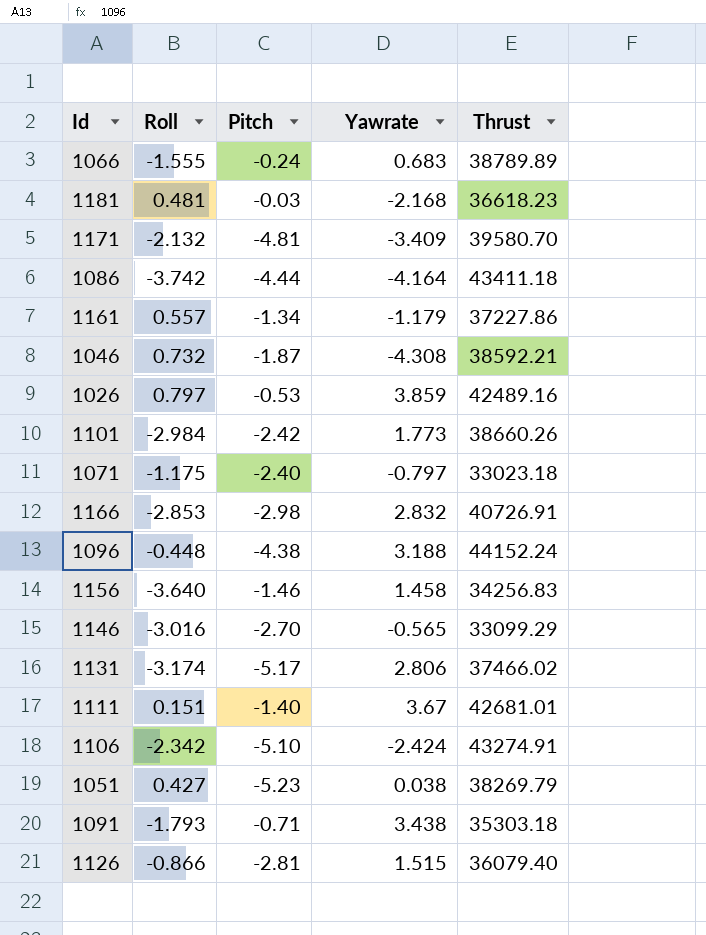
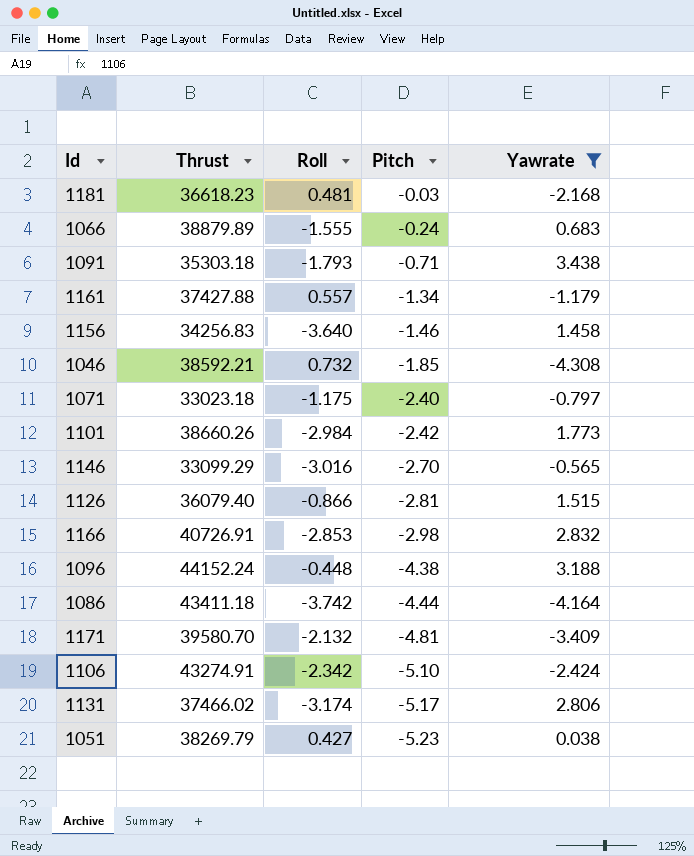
filter: none -> Yawrate <= 3.438
row order: none -> Pitch descending
column Thrust | position: 5 -> 2
1066 | Thrust: 38789.89 -> 38879.89
1161 | Thrust: 37227.86 -> 37427.88
1046 | Pitch: -1.87 -> -1.85

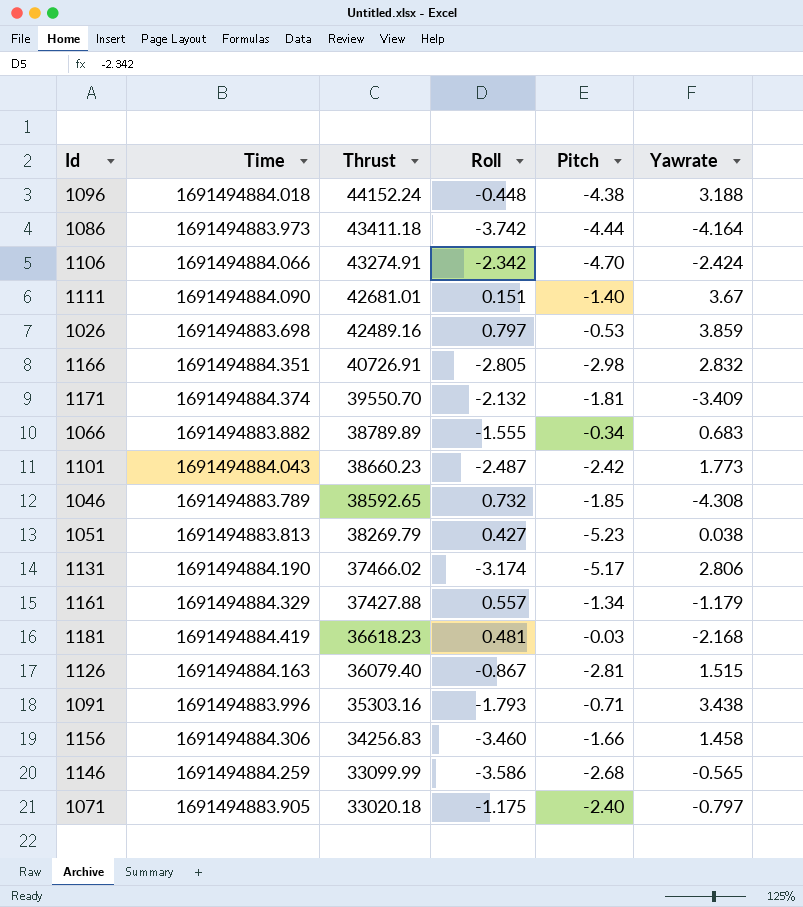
filter: Yawrate <= 3.438 -> none
row order: Pitch descending -> Thrust descending
column Time | position: none -> 2
1106 | Pitch: -5.10 -> -4.70
1166 | Roll: -2.853 -> -2.805
1171 | Thrust: 39580.70 -> 39550.70
1171 | Pitch: -4.81 -> -1.81
1066 | Thrust: 38879.89 -> 38789.89
1066 | Pitch: -0.24 -> -0.34
1101 | Thrust: 38660.26 -> 38660.23
1101 | Roll: -2.984 -> -2.487
1046 | Thrust: 38592.21 -> 38592.65
1126 | Roll: -0.866 -> -0.867
1091 | Thrust: 35303.18 -> 35303.16
1156 | Roll: -3.640 -> -3.460
1156 | Pitch: -1.46 -> -1.66
1146 | Thrust: 33099.29 -> 33099.99
1146 | Roll: -3.016 -> -3.586
1146 | Pitch: -2.70 -> -2.68
1071 | Thrust: 33023.18 -> 33020.18

